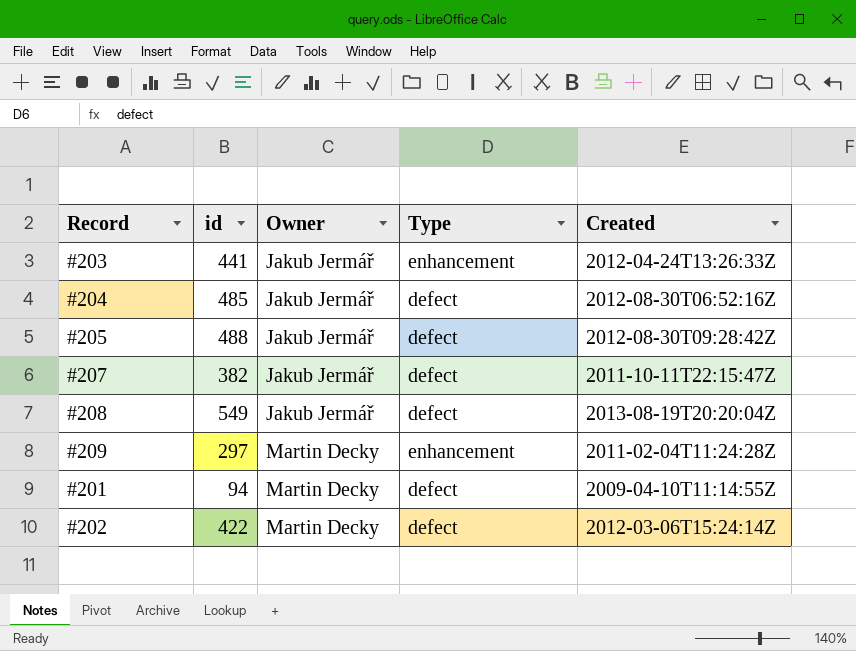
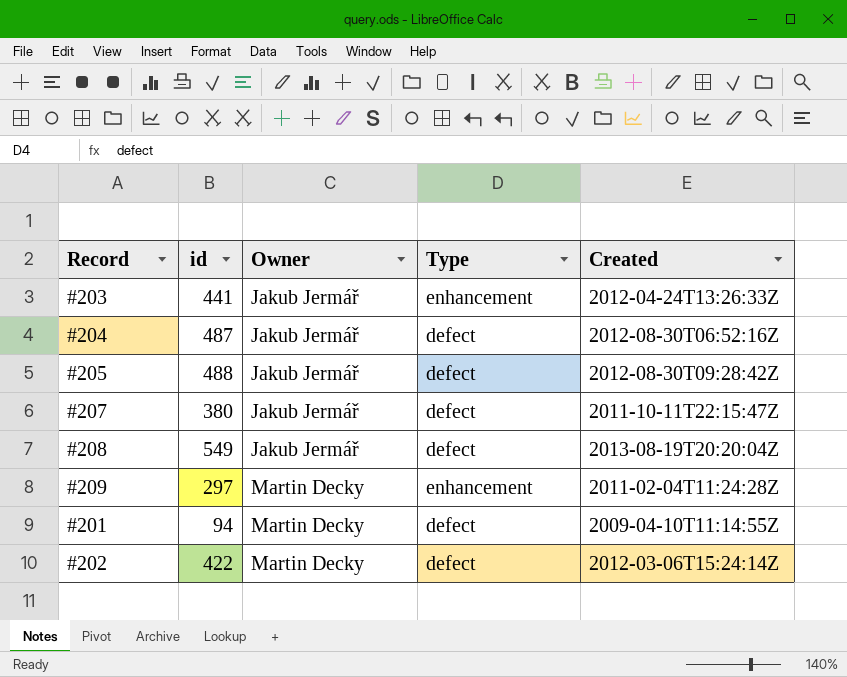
#204 | id: 485 -> 487
#207 | id: 382 -> 380

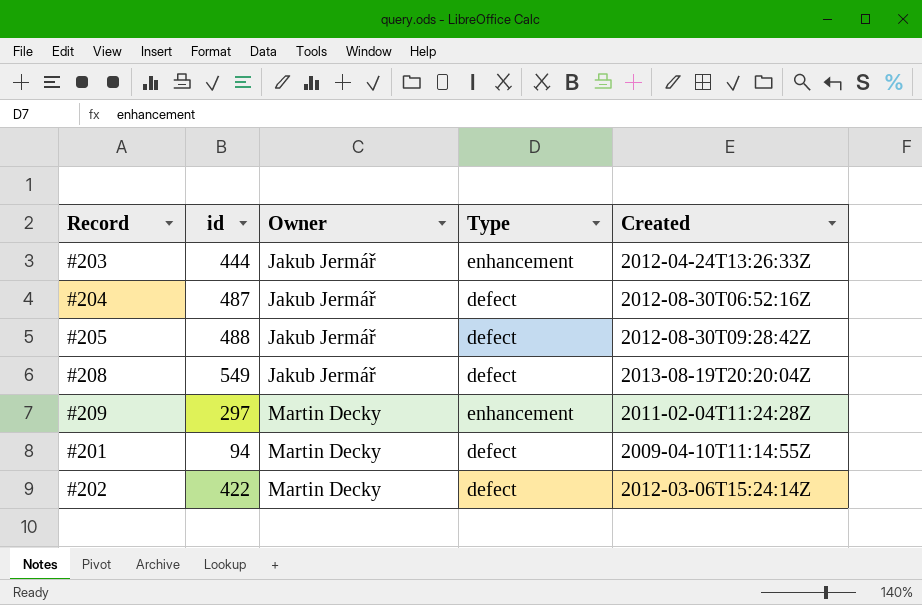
row #207: 380 | Jakub Jermář | defect | 2011-10-11T22:15:47Z -> none
#203 | id: 441 -> 444

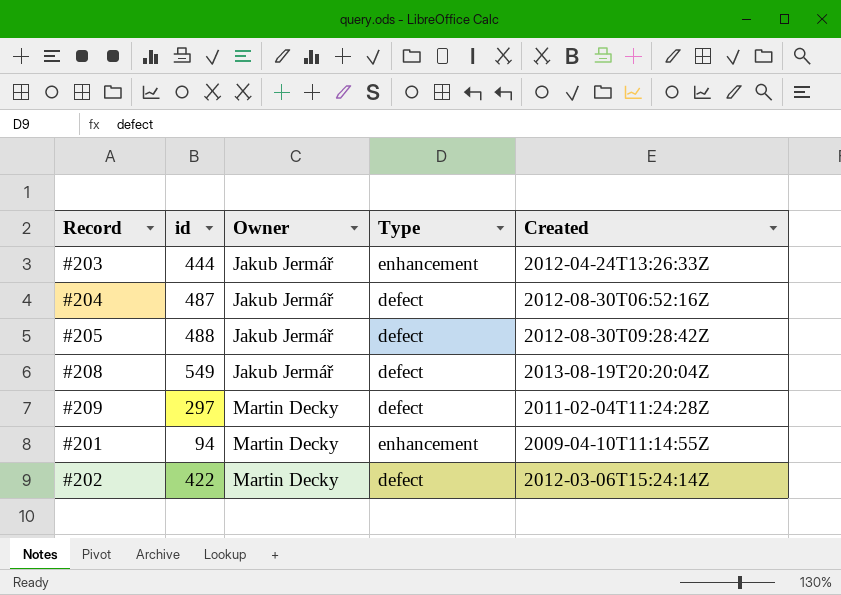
#209 | Type: enhancement -> defect
#201 | Type: defect -> enhancement

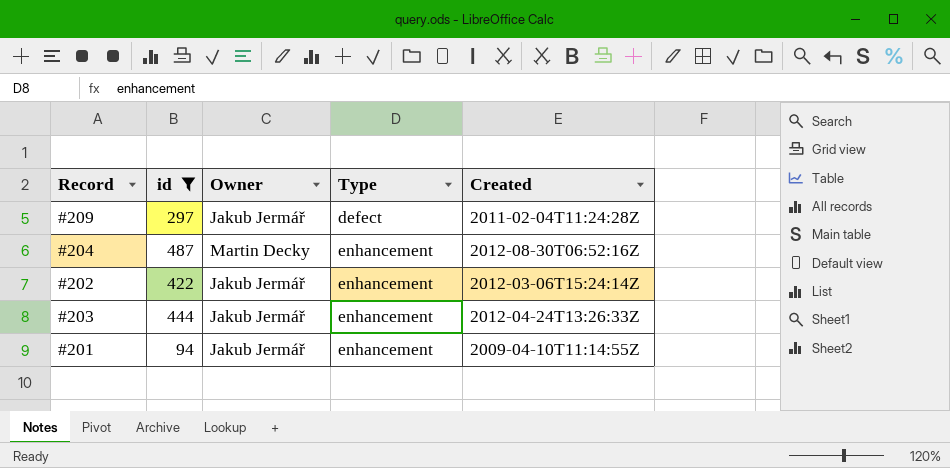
filter: none -> id <= 487
row order: Owner ascending -> Type ascending
#209 | Owner: Martin Decky -> Jakub Jermář
#204 | Owner: Jakub Jermář -> Martin Decky
#204 | Type: defect -> enhancement
#202 | Owner: Martin Decky -> Jakub Jermář
#202 | Type: defect -> enhancement
#201 | Owner: Martin Decky -> Jakub Jermář

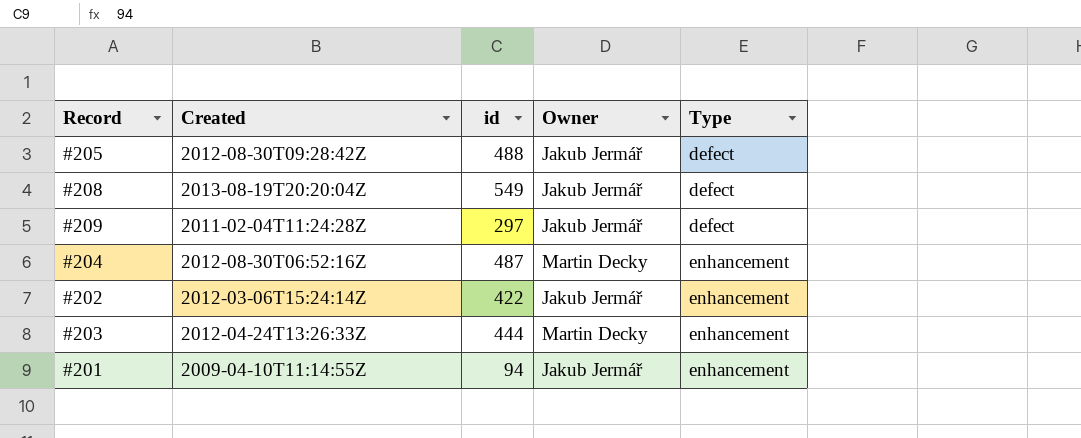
filter: id <= 487 -> none
column Created | position: 5 -> 2
#203 | Owner: Jakub Jermář -> Martin Decky

